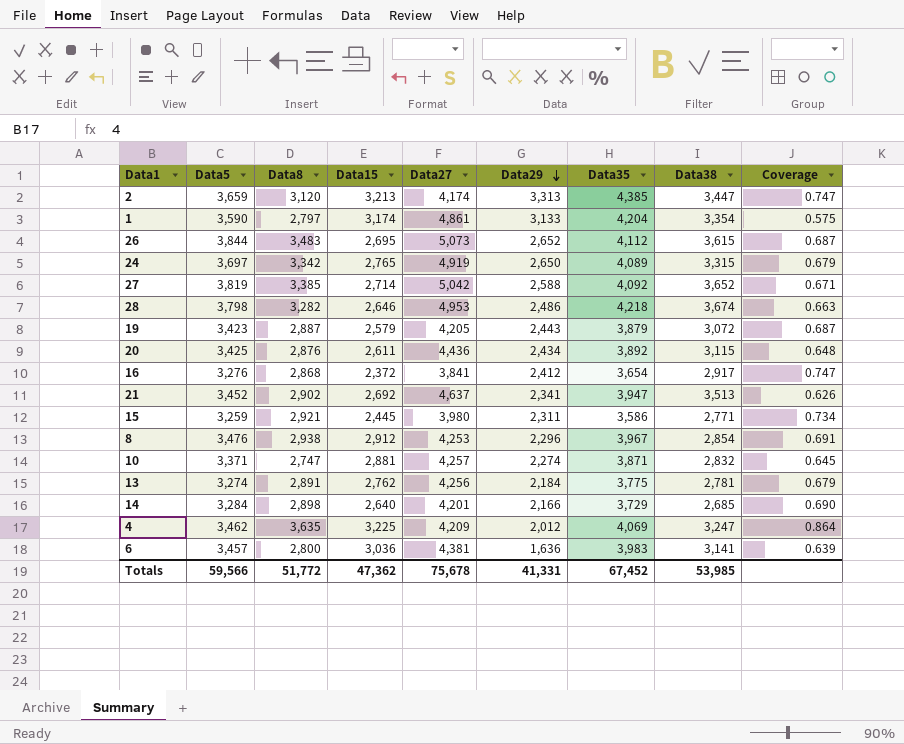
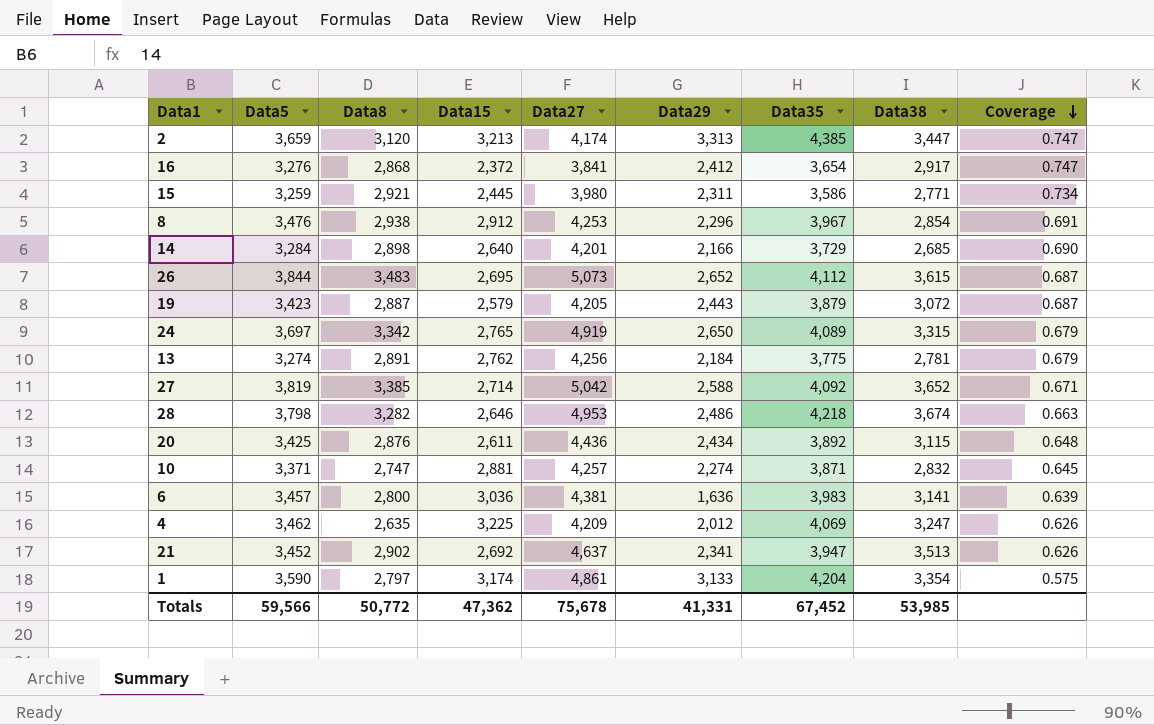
row order: Data29 descending -> Coverage descending
4 | Data8: 3,635 -> 2,635
4 | Coverage: 0.864 -> 0.626
Totals | Data8: 51,772 -> 50,772

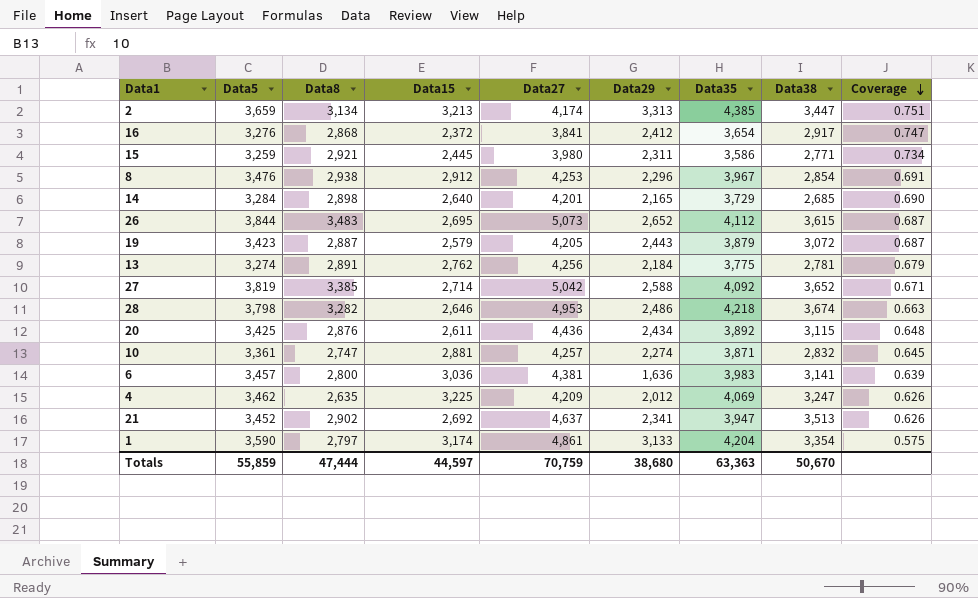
row 24: 3,697 | 3,342 | 2,765 | 4,919 | 2,650 | 4,089 | 3,315 | 0.679 -> none
2 | Data8: 3,120 -> 3,134
2 | Coverage: 0.747 -> 0.751
14 | Data29: 2,166 -> 2,165
10 | Data5: 3,371 -> 3,361
Totals | Data5: 59,566 -> 55,859
Totals | Data8: 50,772 -> 47,444
Totals | Data15: 47,362 -> 44,597
Totals | Data27: 75,678 -> 70,759
Totals | Data29: 41,331 -> 38,680
Totals | Data35: 67,452 -> 63,363
Totals | Data38: 53,985 -> 50,670

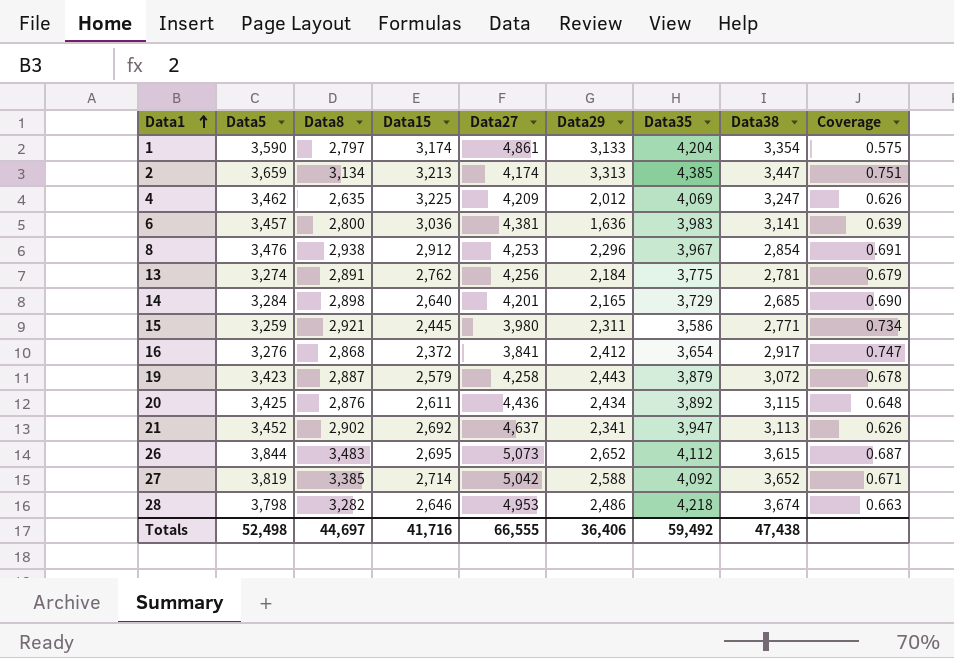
row order: Coverage descending -> Data1 ascending
row 10: 3,361 | 2,747 | 2,881 | 4,257 | 2,274 | 3,871 | 2,832 | 0.645 -> none
19 | Data27: 4,205 -> 4,258
19 | Coverage: 0.687 -> 0.678
21 | Data38: 3,513 -> 3,113
Totals | Data5: 55,859 -> 52,498
Totals | Data8: 47,444 -> 44,697
Totals | Data15: 44,597 -> 41,716
Totals | Data27: 70,759 -> 66,555
Totals | Data29: 38,680 -> 36,406
Totals | Data35: 63,363 -> 59,492
Totals | Data38: 50,670 -> 47,438

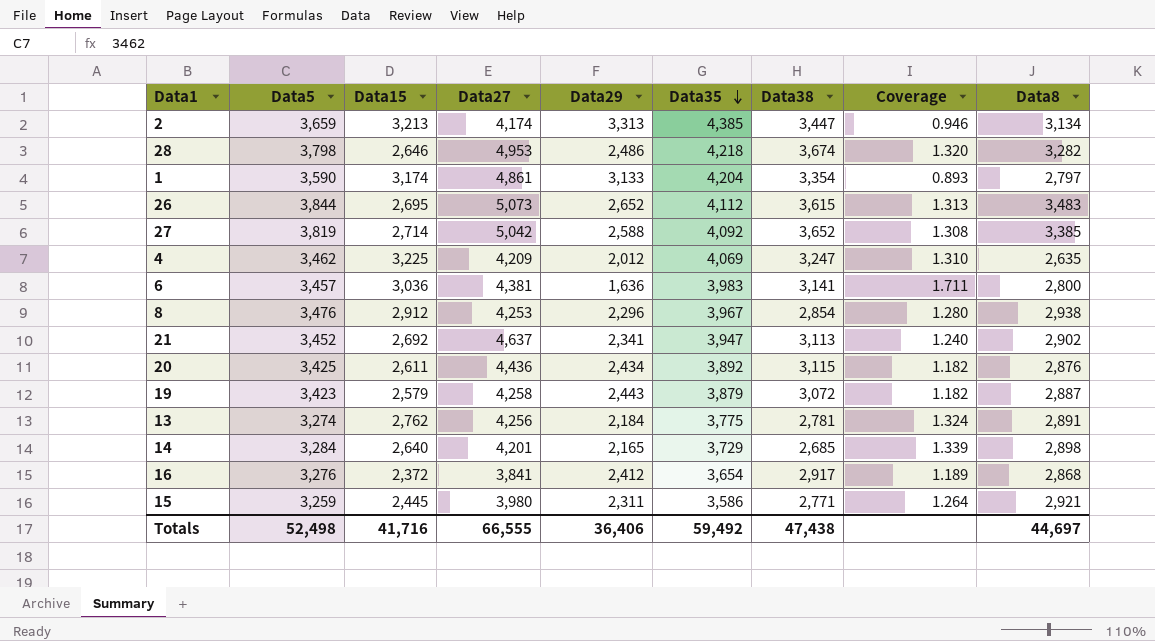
row order: Data1 ascending -> Data35 descending
column Coverage | formula: [Data8] / [Data27] -> [Data8] / [Data29]
column Data8 | position: 3 -> 9

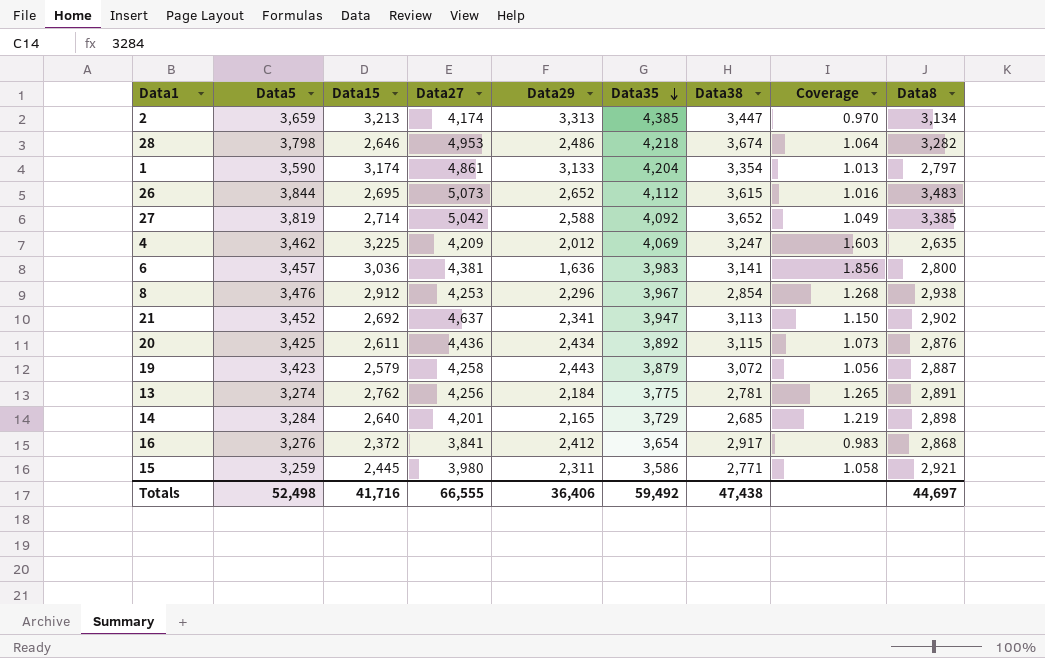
column Coverage | formula: [Data8] / [Data29] -> [Data15] / [Data29]

